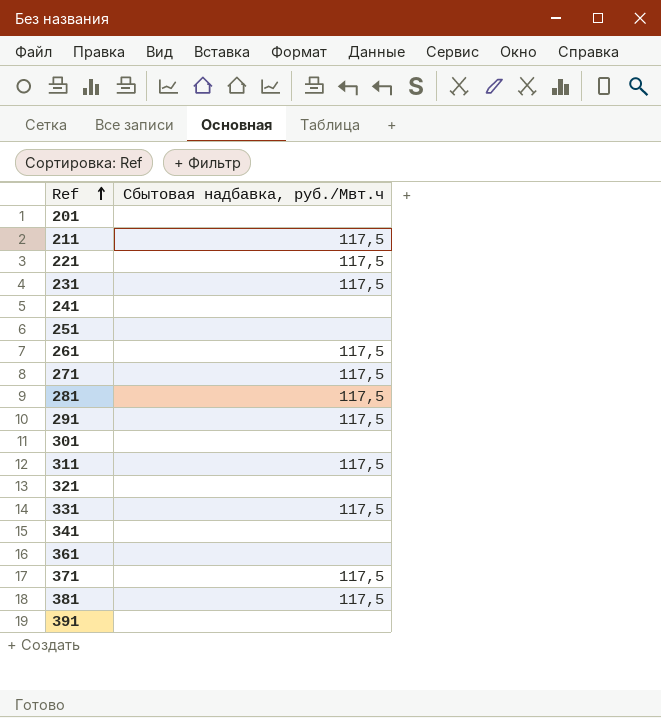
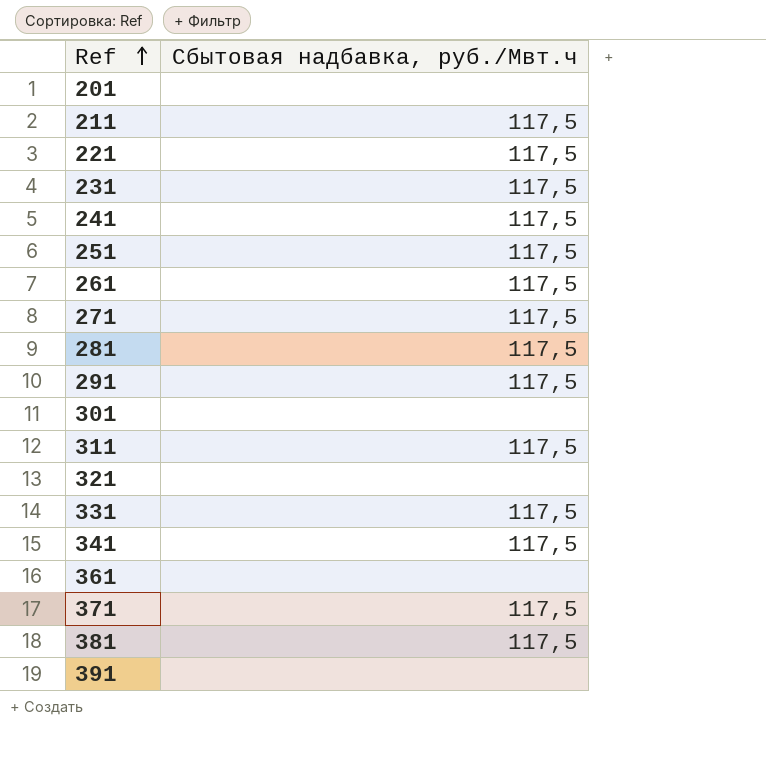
241 | Сбытовая надбавка, руб./Мвт.ч: none -> 117,5
251 | Сбытовая надбавка, руб./Мвт.ч: none -> 117,5
341 | Сбытовая надбавка, руб./Мвт.ч: none -> 117,5

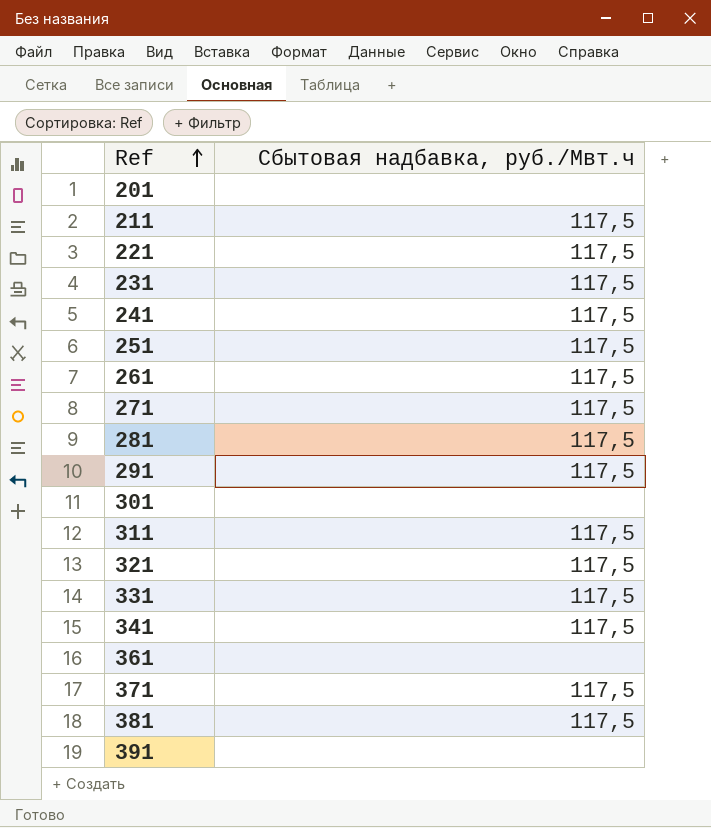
321 | Сбытовая надбавка, руб./Мвт.ч: none -> 117,5

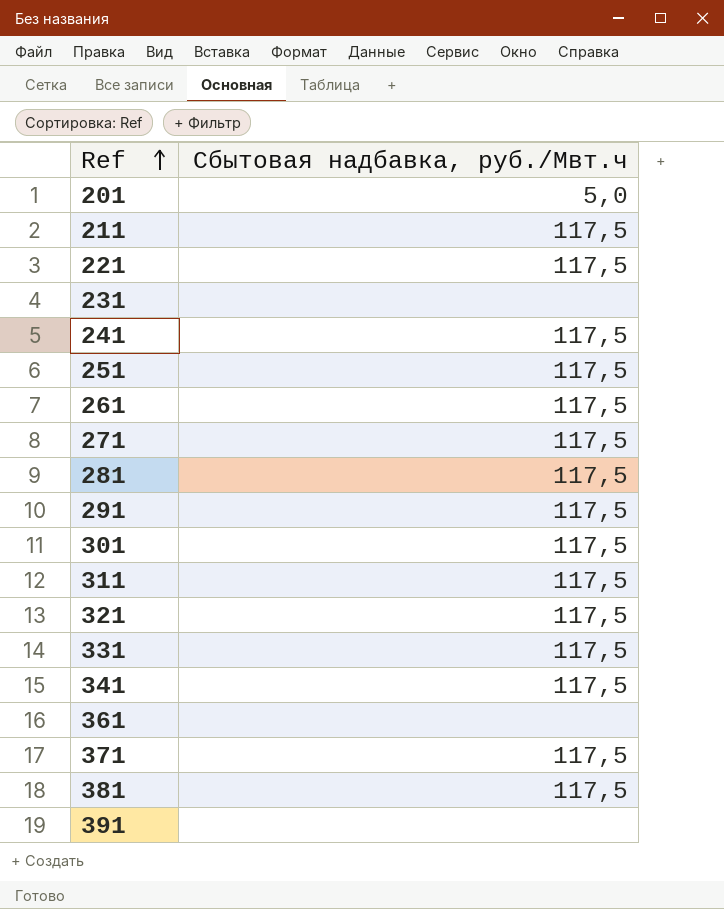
201 | Сбытовая надбавка, руб./Мвт.ч: none -> 5,0
231 | Сбытовая надбавка, руб./Мвт.ч: 117,5 -> none
301 | Сбытовая надбавка, руб./Мвт.ч: none -> 117,5

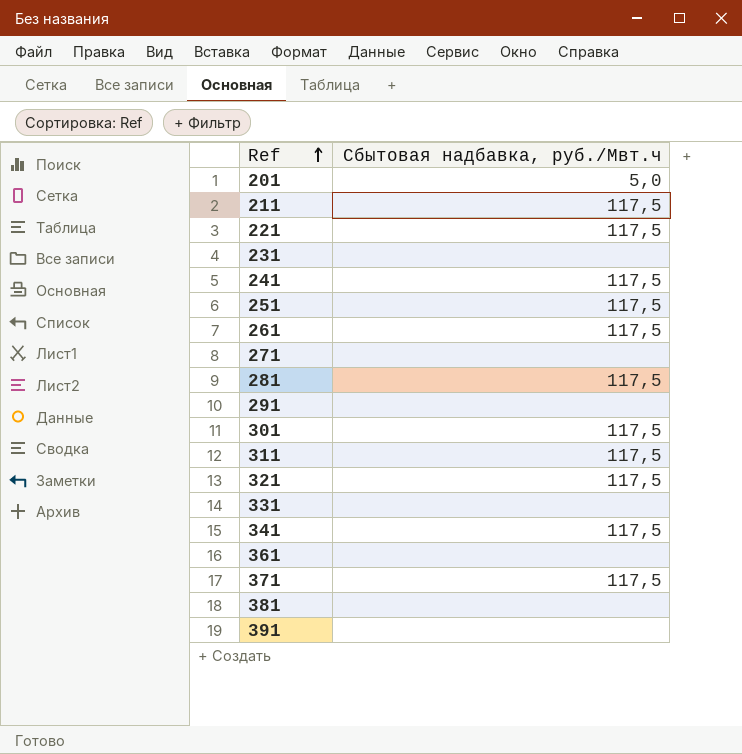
271 | Сбытовая надбавка, руб./Мвт.ч: 117,5 -> none
291 | Сбытовая надбавка, руб./Мвт.ч: 117,5 -> none
331 | Сбытовая надбавка, руб./Мвт.ч: 117,5 -> none
381 | Сбытовая надбавка, руб./Мвт.ч: 117,5 -> none

